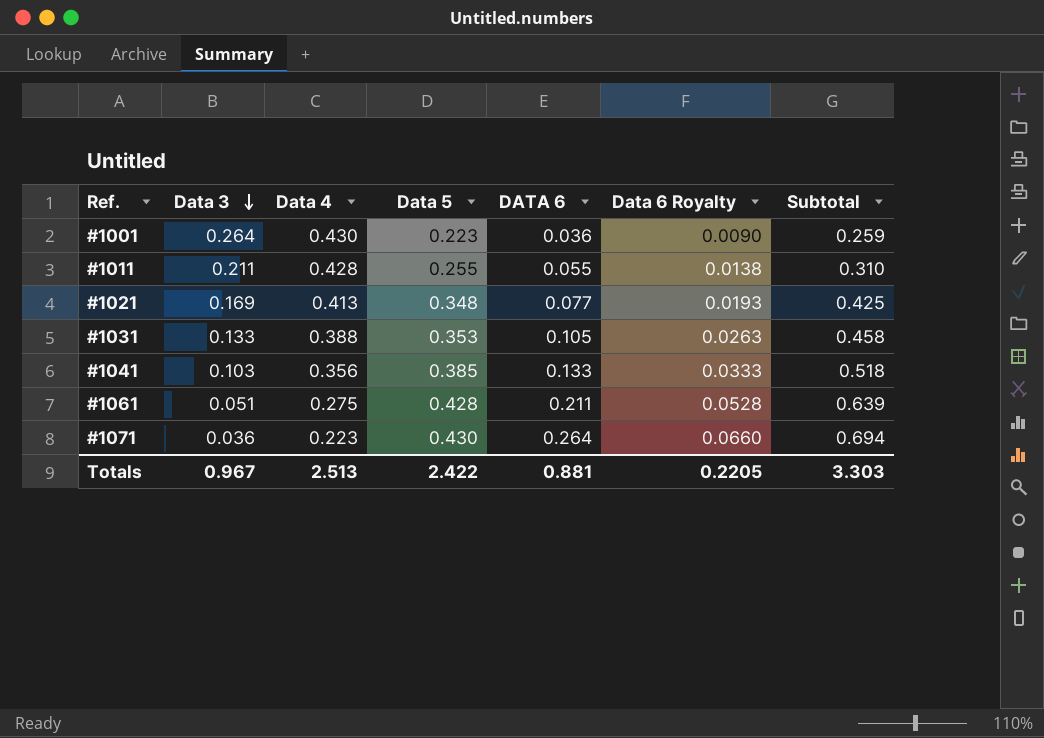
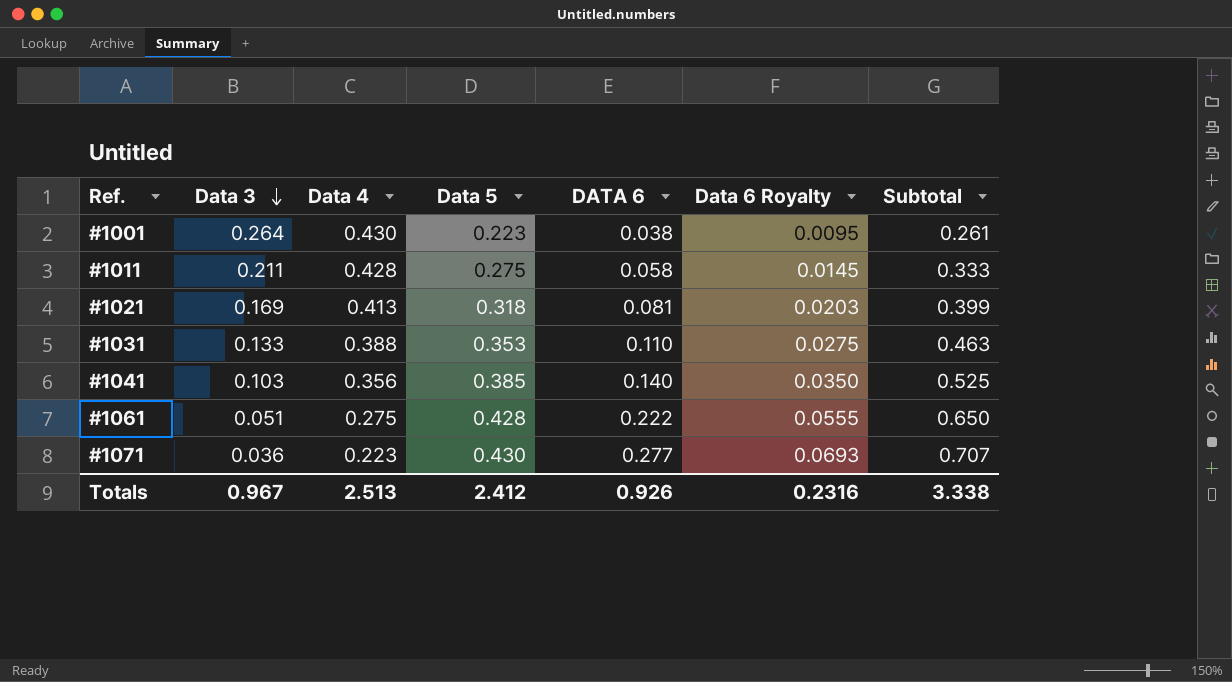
#1001 | DATA 6: 0.036 -> 0.038
#1001 | Data 6 Royalty: 0.0090 -> 0.0095
#1001 | Subtotal: 0.259 -> 0.261
#1011 | Data 5: 0.255 -> 0.275
#1011 | DATA 6: 0.055 -> 0.058
#1011 | Data 6 Royalty: 0.0138 -> 0.0145
#1011 | Subtotal: 0.310 -> 0.333
#1021 | Data 5: 0.348 -> 0.318
#1021 | DATA 6: 0.077 -> 0.081
#1021 | Data 6 Royalty: 0.0193 -> 0.0203
#1021 | Subtotal: 0.425 -> 0.399
#1031 | DATA 6: 0.105 -> 0.110
#1031 | Data 6 Royalty: 0.0263 -> 0.0275
#1031 | Subtotal: 0.458 -> 0.463
#1041 | DATA 6: 0.133 -> 0.140
#1041 | Data 6 Royalty: 0.0333 -> 0.0350
#1041 | Subtotal: 0.518 -> 0.525
#1061 | DATA 6: 0.211 -> 0.222
#1061 | Data 6 Royalty: 0.0528 -> 0.0555
#1061 | Subtotal: 0.639 -> 0.650
#1071 | DATA 6: 0.264 -> 0.277
#1071 | Data 6 Royalty: 0.0660 -> 0.0693
#1071 | Subtotal: 0.694 -> 0.707
Totals | Data 5: 2.422 -> 2.412
Totals | DATA 6: 0.881 -> 0.926
Totals | Data 6 Royalty: 0.2205 -> 0.2316
Totals | Subtotal: 3.303 -> 3.338

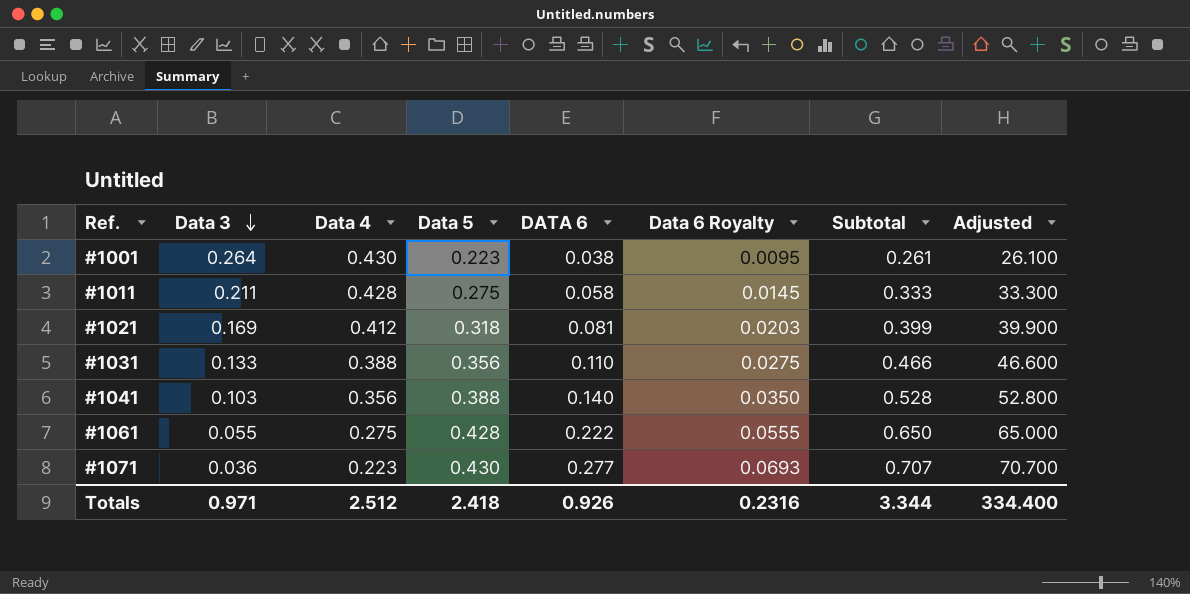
column Adjusted | formula: none -> [Subtotal] * 100
#1021 | Data 4: 0.413 -> 0.412
#1031 | Data 5: 0.353 -> 0.356
#1031 | Subtotal: 0.463 -> 0.466
#1041 | Data 5: 0.385 -> 0.388
#1041 | Subtotal: 0.525 -> 0.528
#1061 | Data 3: 0.051 -> 0.055
Totals | Data 3: 0.967 -> 0.971
Totals | Data 4: 2.513 -> 2.512
Totals | Data 5: 2.412 -> 2.418
Totals | Subtotal: 3.338 -> 3.344

